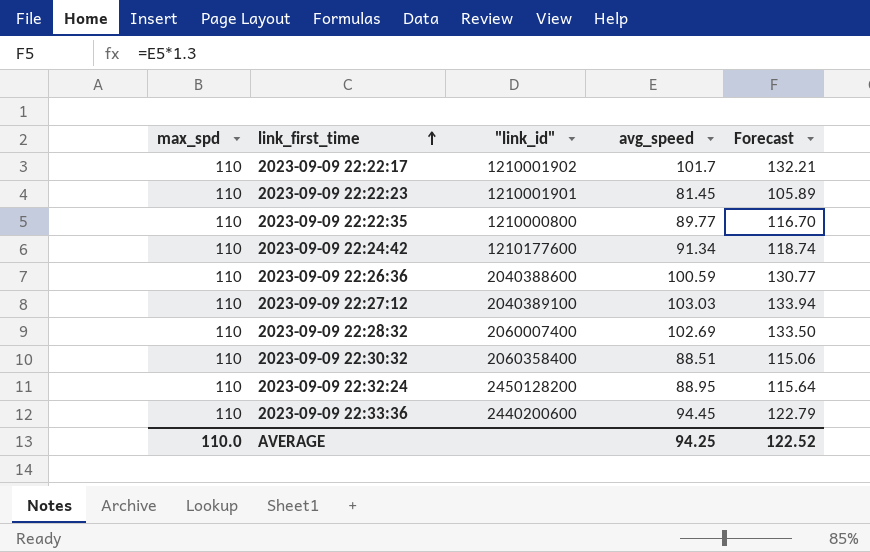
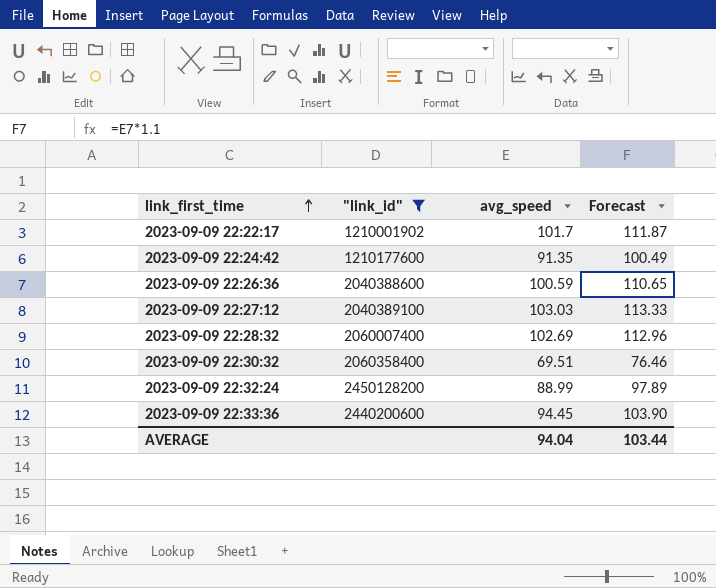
filter: none -> "link_id" >= 1210001902
column max_spd | position: 1 -> none
column Forecast | formula: [avg_speed] * 1.3 -> [avg_speed] * 1.1
2023-09-09 22:24:42 | avg_speed: 91.34 -> 91.35
2023-09-09 22:30:32 | avg_speed: 88.51 -> 69.51
2023-09-09 22:32:24 | avg_speed: 88.95 -> 88.99
AVERAGE | avg_speed: 94.25 -> 94.04
AVERAGE | Forecast: 122.52 -> 103.44

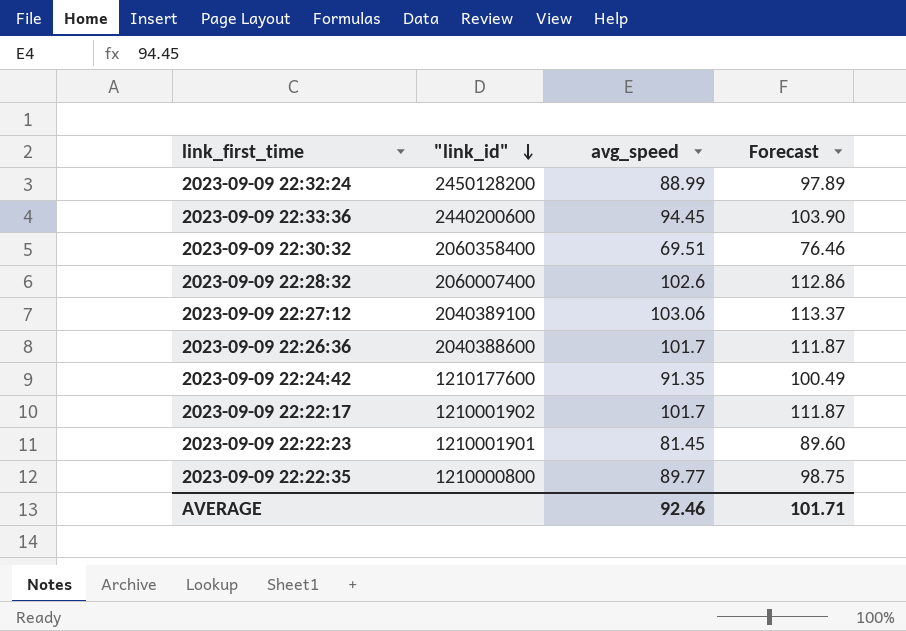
filter: "link_id" >= 1210001902 -> none
row order: link_first_time ascending -> "link_id" descending
2023-09-09 22:28:32 | avg_speed: 102.69 -> 102.6
2023-09-09 22:28:32 | Forecast: 112.96 -> 112.86
2023-09-09 22:27:12 | avg_speed: 103.03 -> 103.06
2023-09-09 22:27:12 | Forecast: 113.33 -> 113.37
2023-09-09 22:26:36 | avg_speed: 100.59 -> 101.7
2023-09-09 22:26:36 | Forecast: 110.65 -> 111.87
AVERAGE | avg_speed: 94.04 -> 92.46
AVERAGE | Forecast: 103.44 -> 101.71

